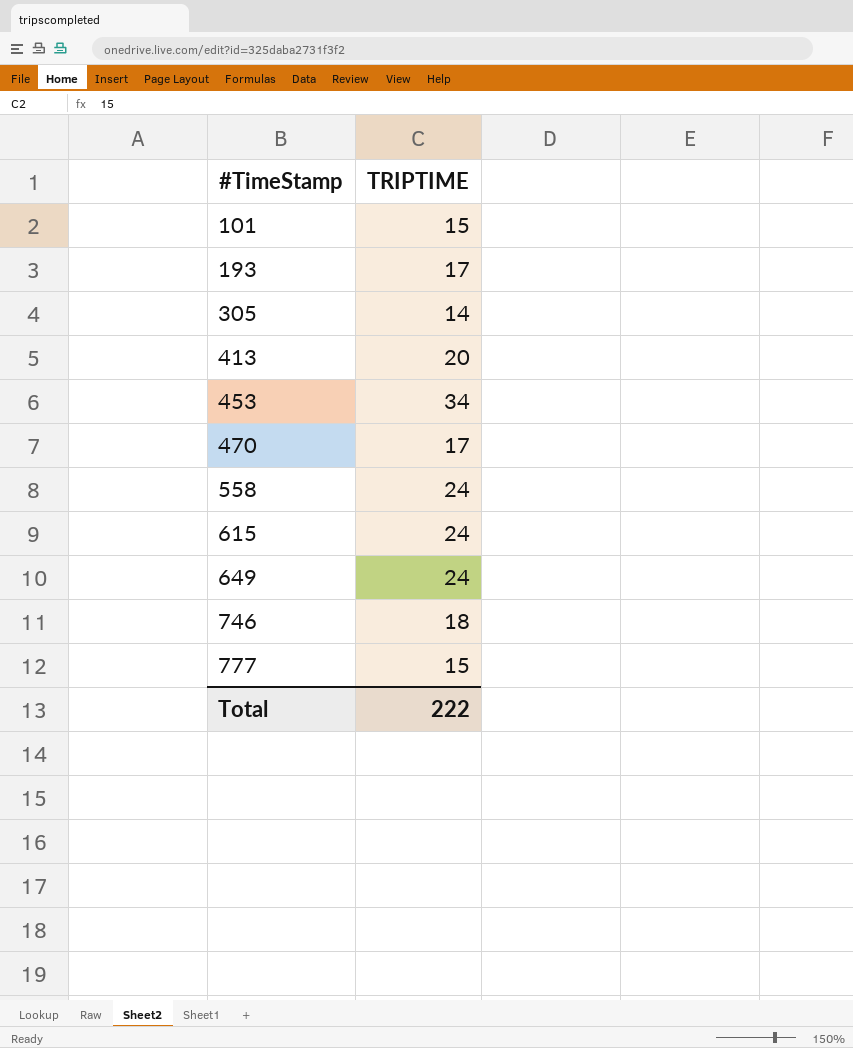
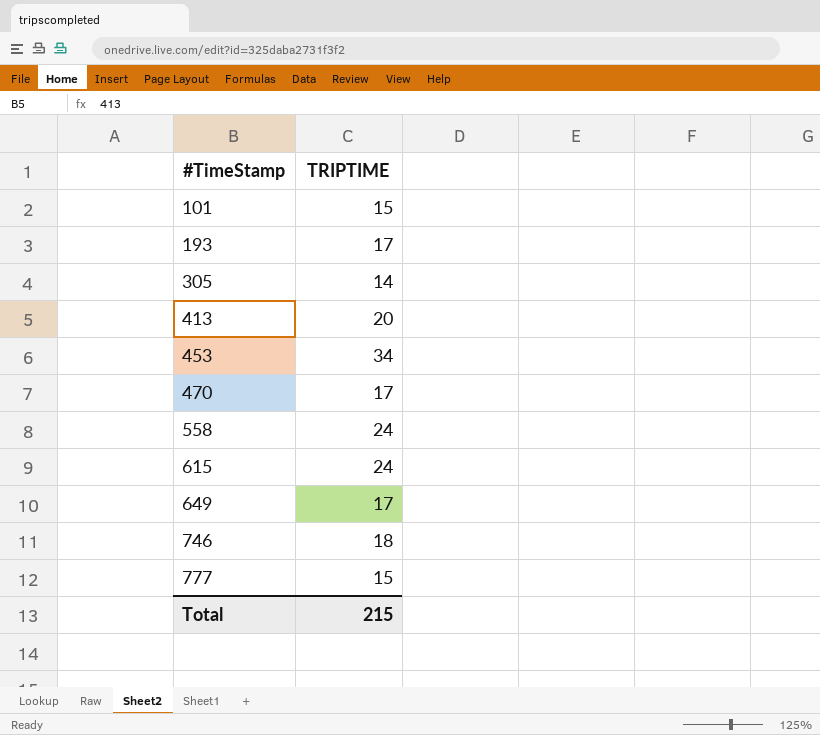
649 | TRIPTIME: 24 -> 17
Total | TRIPTIME: 222 -> 215

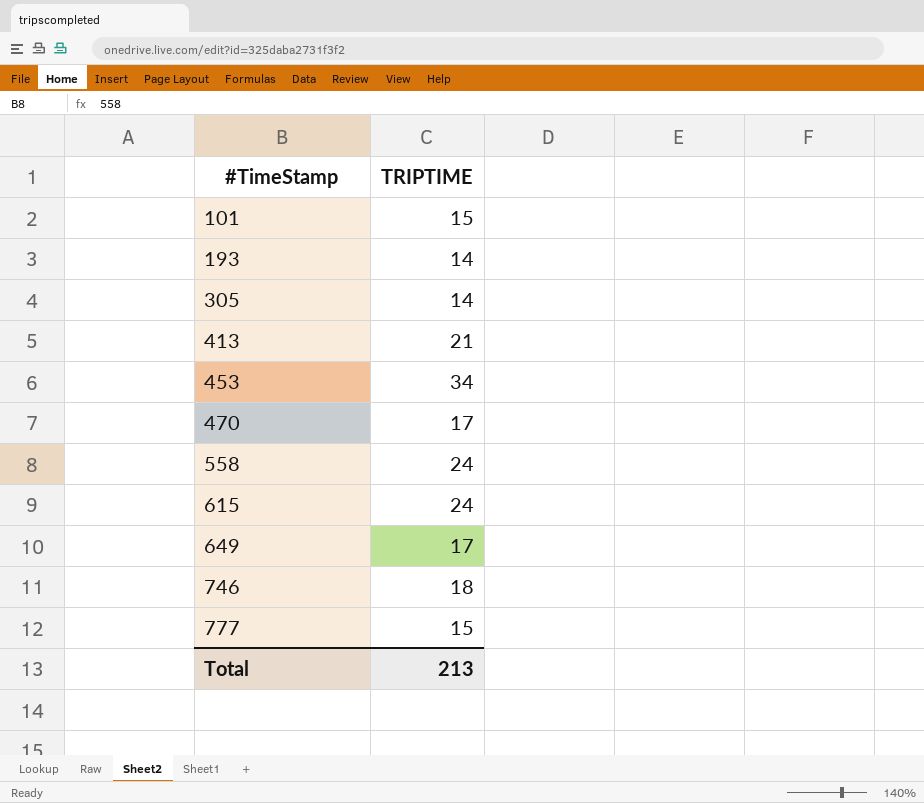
193 | TRIPTIME: 17 -> 14
413 | TRIPTIME: 20 -> 21
Total | TRIPTIME: 215 -> 213

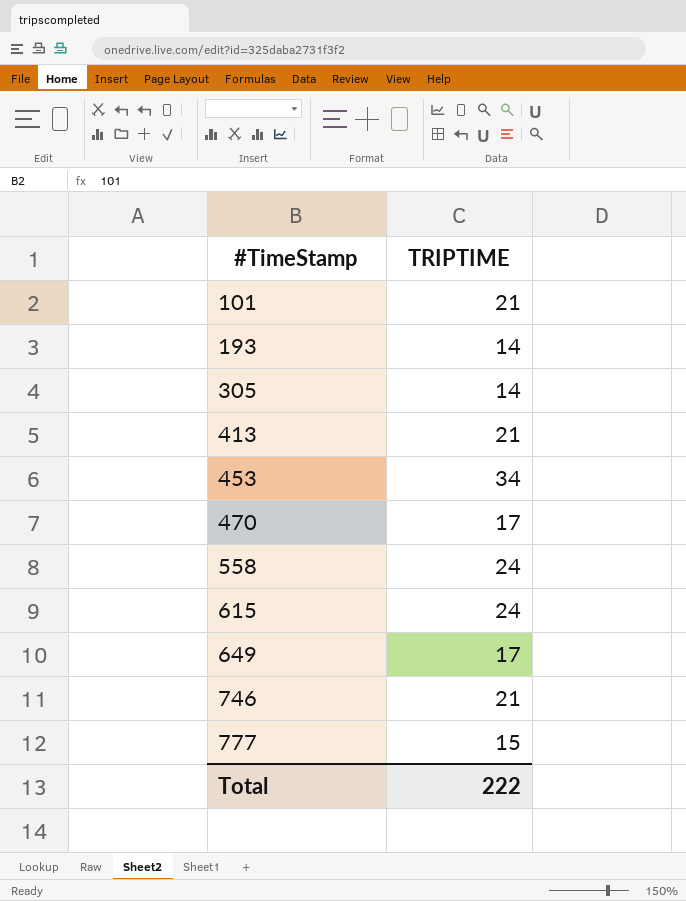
101 | TRIPTIME: 15 -> 21
746 | TRIPTIME: 18 -> 21
Total | TRIPTIME: 213 -> 222

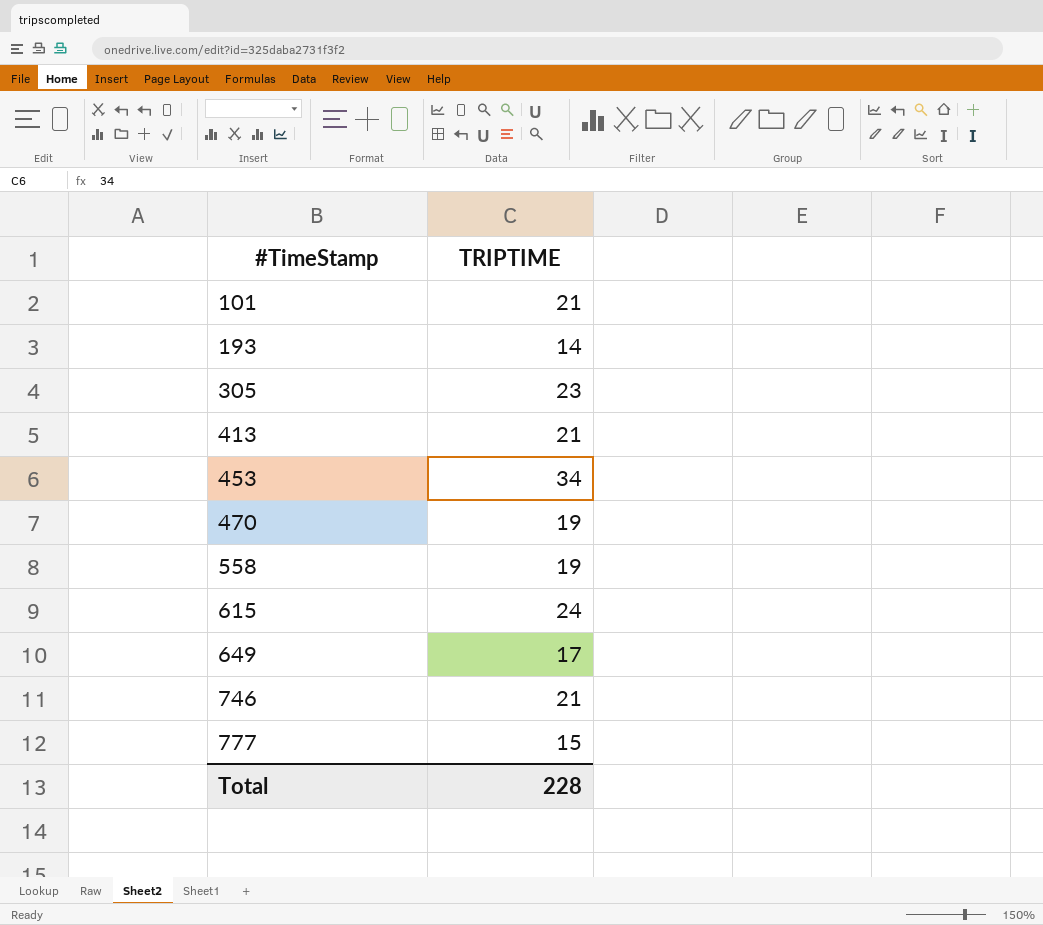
305 | TRIPTIME: 14 -> 23
470 | TRIPTIME: 17 -> 19
558 | TRIPTIME: 24 -> 19
Total | TRIPTIME: 222 -> 228

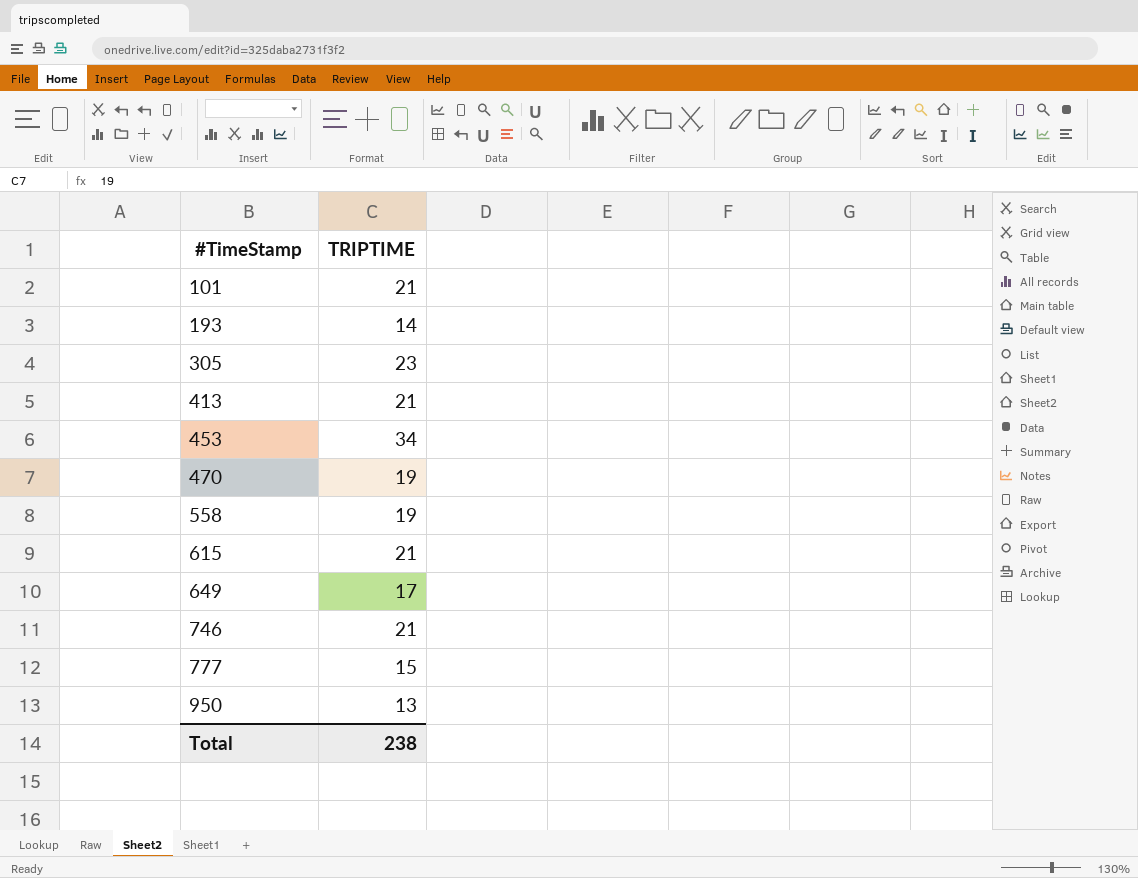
615 | TRIPTIME: 24 -> 21
row 950: none -> 13
Total | TRIPTIME: 228 -> 238

